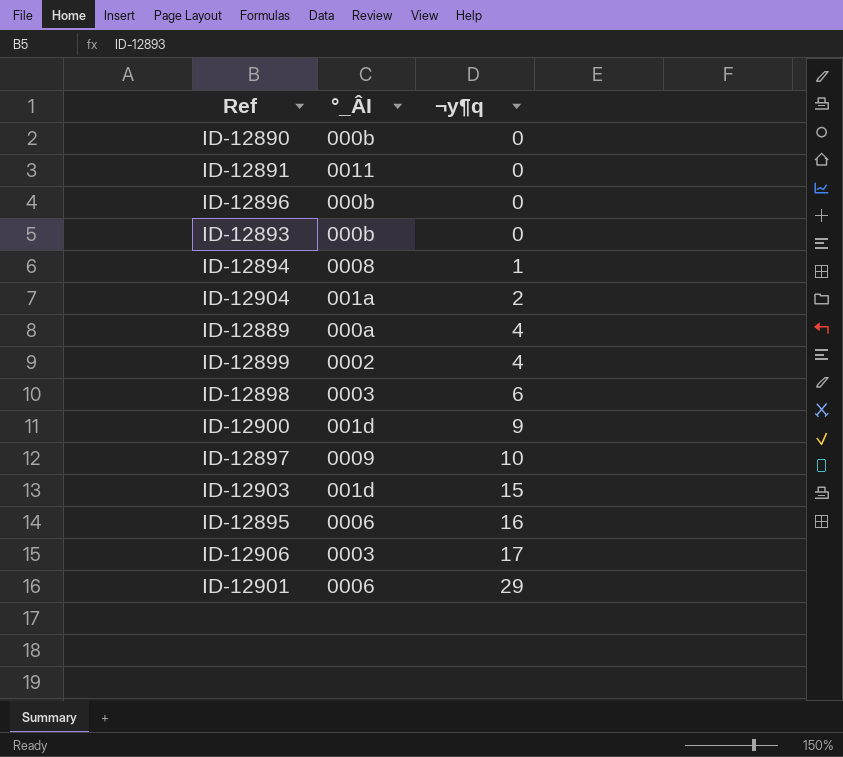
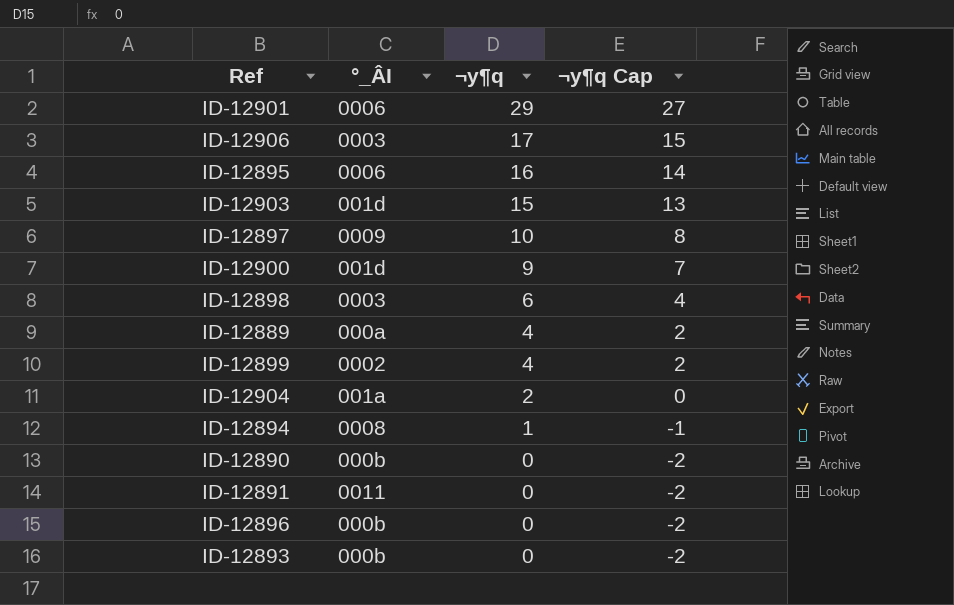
row order: ¬y¶q ascending -> ¬y¶q descending
column ¬y¶q Cap | formula: none -> [¬y¶q] - 2

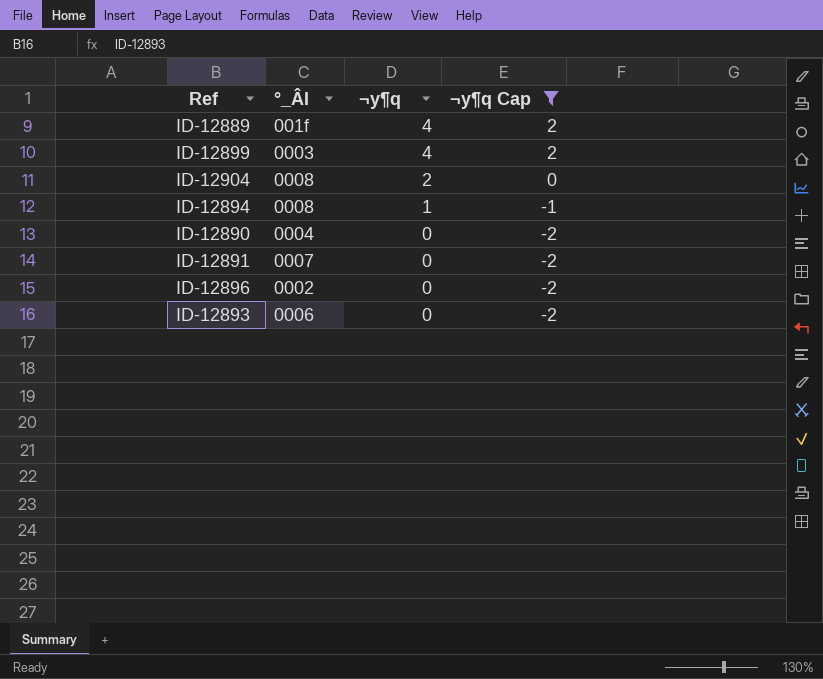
filter: none -> ¬y¶q Cap <= 2
ID-12889 | °_ÂI: 000a -> 001f
ID-12899 | °_ÂI: 0002 -> 0003
ID-12904 | °_ÂI: 001a -> 0008
ID-12890 | °_ÂI: 000b -> 0004
ID-12891 | °_ÂI: 0011 -> 0007
ID-12896 | °_ÂI: 000b -> 0002
ID-12893 | °_ÂI: 000b -> 0006

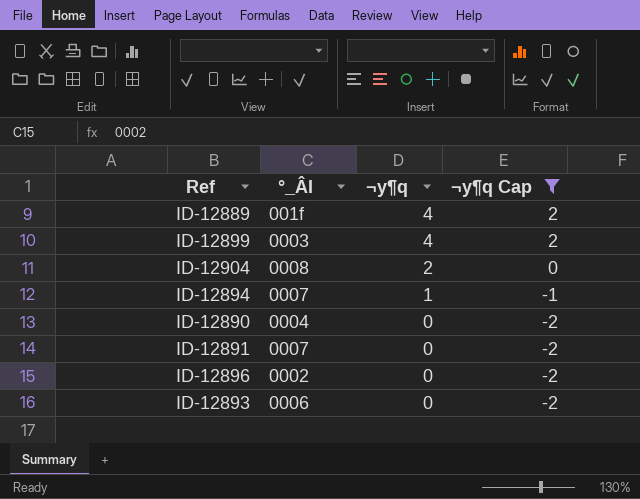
ID-12894 | °_ÂI: 0008 -> 0007

